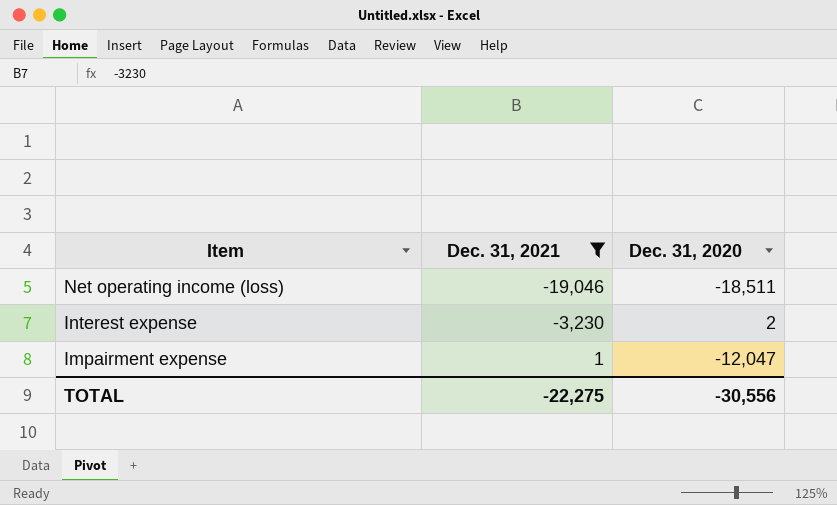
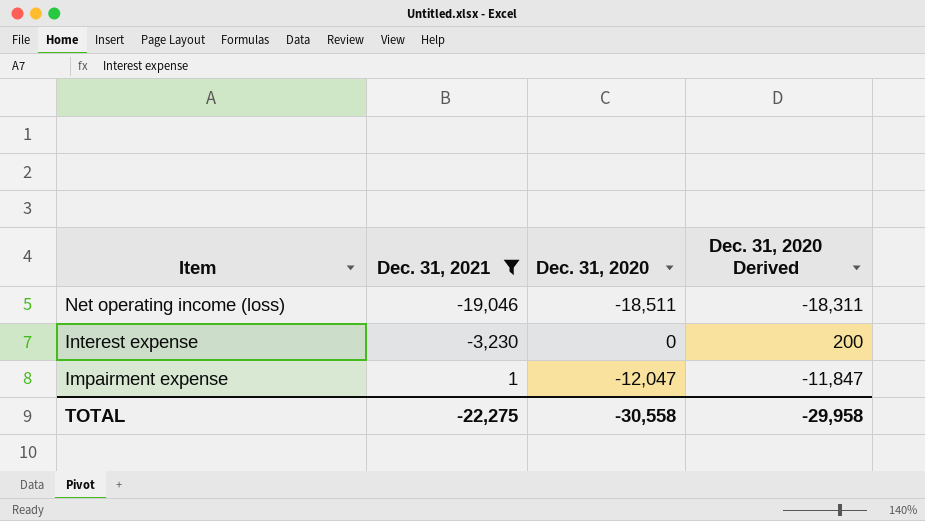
column Dec. 31, 2020 Derived | formula: none -> [Dec. 31, 2020] + 200
Interest expense | Dec. 31, 2020: 2 -> 0
TOTAL | Dec. 31, 2020: -30,556 -> -30,558

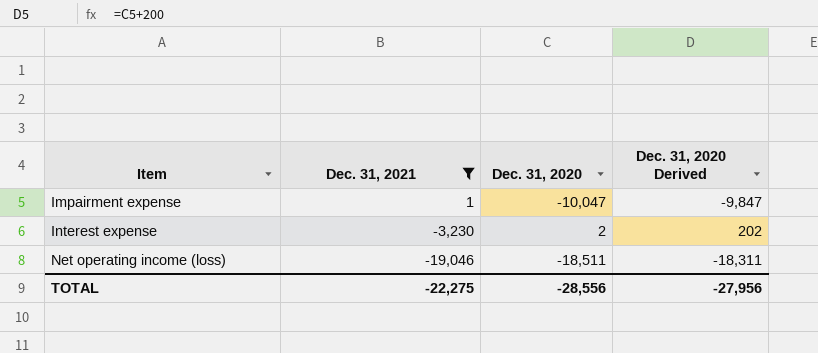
row order: Item descending -> Item ascending
Impairment expense | Dec. 31, 2020: -12,047 -> -10,047
Impairment expense | Dec. 31, 2020 Derived: -11,847 -> -9,847
Interest expense | Dec. 31, 2020: 0 -> 2
Interest expense | Dec. 31, 2020 Derived: 200 -> 202
TOTAL | Dec. 31, 2020: -30,558 -> -28,556
TOTAL | Dec. 31, 2020 Derived: -29,958 -> -27,956

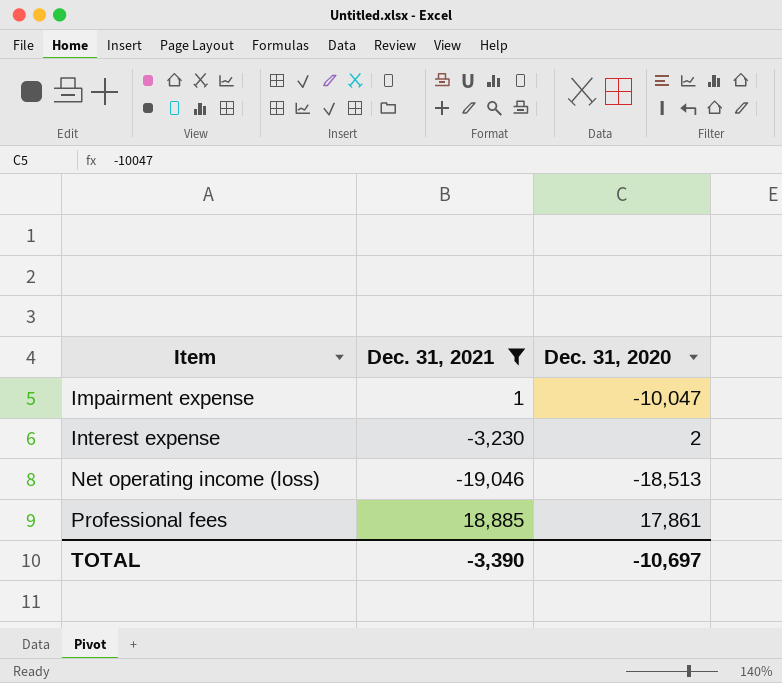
column Dec. 31, 2020 Derived | formula: [Dec. 31, 2020] + 200 -> none
Net operating income (loss) | Dec. 31, 2020: -18,511 -> -18,513
row Professional fees: none -> 18,885 | 17,861
TOTAL | Dec. 31, 2021: -22,275 -> -3,390
TOTAL | Dec. 31, 2020: -28,556 -> -10,697

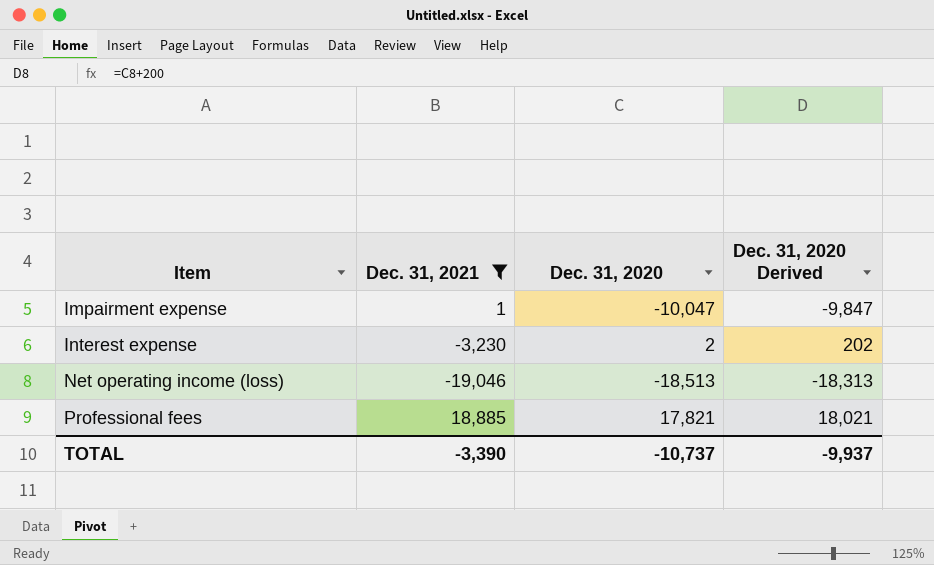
column Dec. 31, 2020 Derived | formula: none -> [Dec. 31, 2020] + 200
Professional fees | Dec. 31, 2020: 17,861 -> 17,821
TOTAL | Dec. 31, 2020: -10,697 -> -10,737

